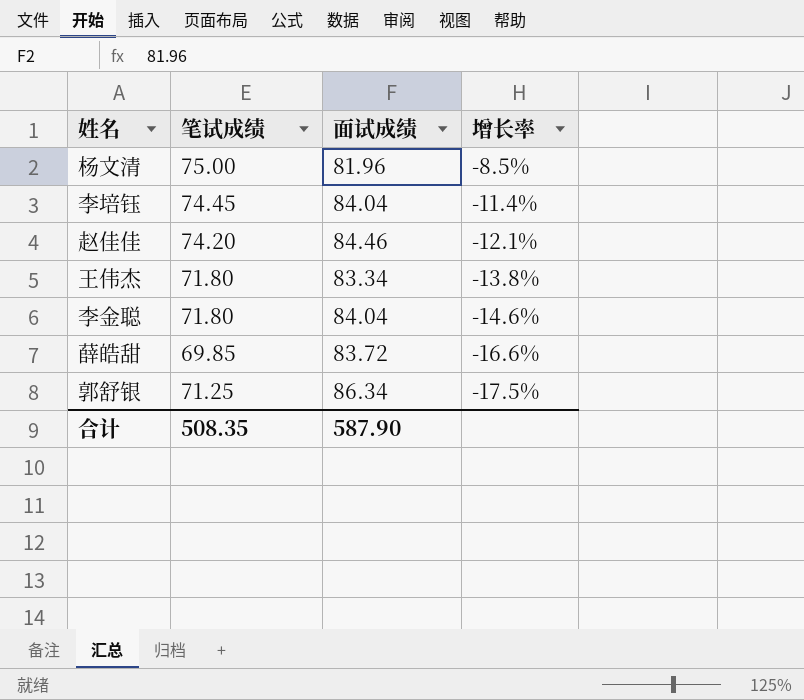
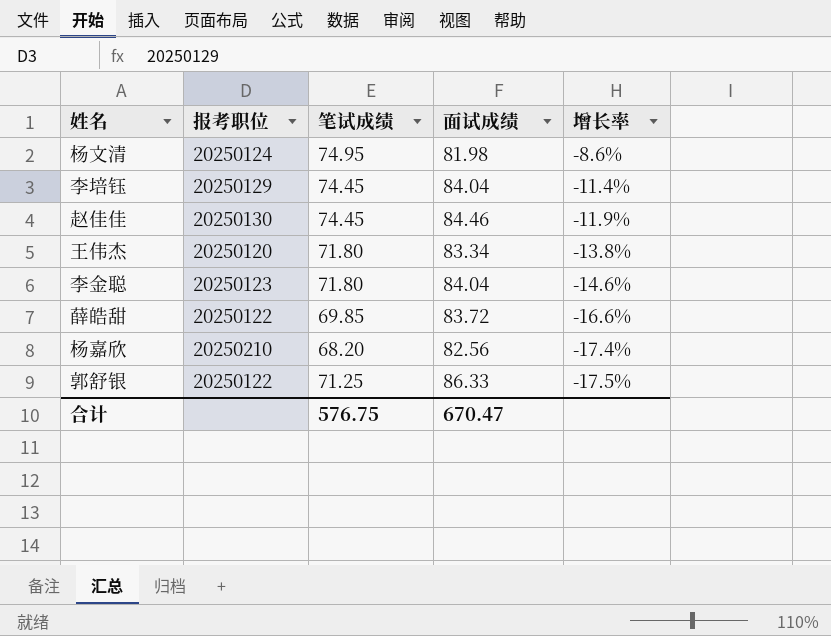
column 报考职位 | position: none -> 2
杨文清 | 笔试成绩: 75.00 -> 74.95
杨文清 | 面试成绩: 81.96 -> 81.98
杨文清 | 增长率: -8.5% -> -8.6%
赵佳佳 | 笔试成绩: 74.20 -> 74.45
赵佳佳 | 增长率: -12.1% -> -11.9%
row 杨嘉欣: none -> 20250210 | 68.20 | 82.56 | -17.4%
郭舒银 | 面试成绩: 86.34 -> 86.33
合计 | 笔试成绩: 508.35 -> 576.75
合计 | 面试成绩: 587.90 -> 670.47

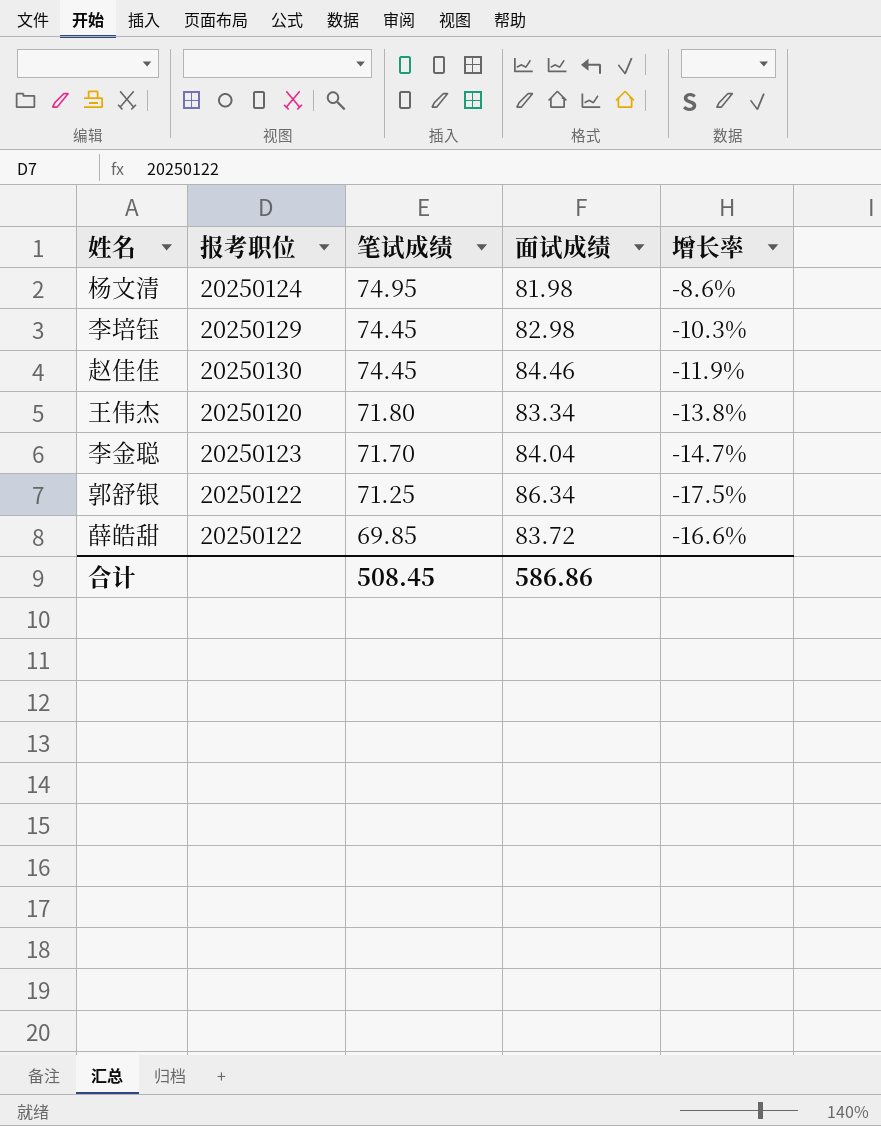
row order: 增长率 descending -> 笔试成绩 descending
row 杨嘉欣: 20250210 | 68.20 | 82.56 | -17.4% -> none
李培钰 | 面试成绩: 84.04 -> 82.98
李培钰 | 增长率: -11.4% -> -10.3%
李金聪 | 笔试成绩: 71.80 -> 71.70
李金聪 | 增长率: -14.6% -> -14.7%
郭舒银 | 面试成绩: 86.33 -> 86.34
合计 | 笔试成绩: 576.75 -> 508.45
合计 | 面试成绩: 670.47 -> 586.86

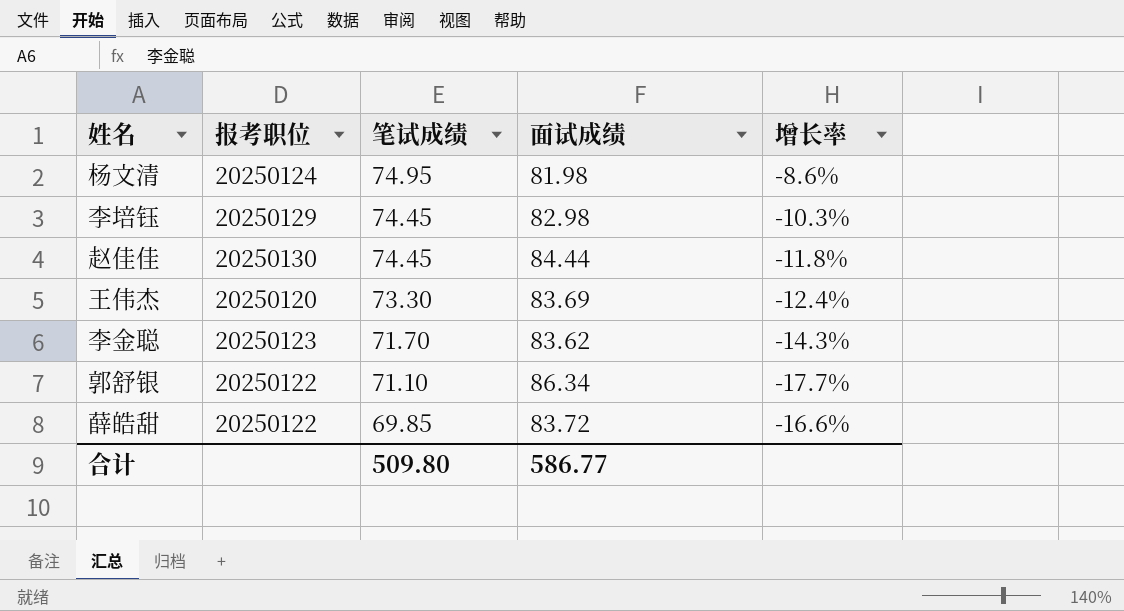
赵佳佳 | 面试成绩: 84.46 -> 84.44
赵佳佳 | 增长率: -11.9% -> -11.8%
王伟杰 | 笔试成绩: 71.80 -> 73.30
王伟杰 | 面试成绩: 83.34 -> 83.69
王伟杰 | 增长率: -13.8% -> -12.4%
李金聪 | 面试成绩: 84.04 -> 83.62
李金聪 | 增长率: -14.7% -> -14.3%
郭舒银 | 笔试成绩: 71.25 -> 71.10
郭舒银 | 增长率: -17.5% -> -17.7%
合计 | 笔试成绩: 508.45 -> 509.80
合计 | 面试成绩: 586.86 -> 586.77

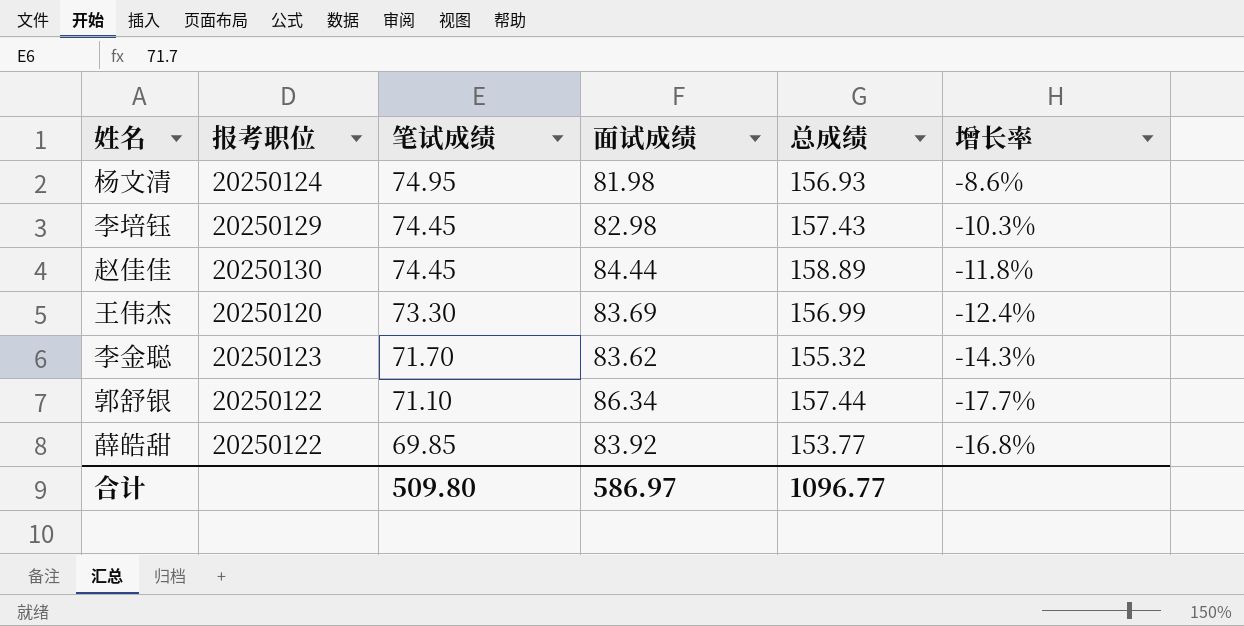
column 总成绩 | formula: none -> [笔试成绩] + [面试成绩]
薛皓甜 | 面试成绩: 83.72 -> 83.92
薛皓甜 | 增长率: -16.6% -> -16.8%
合计 | 面试成绩: 586.77 -> 586.97

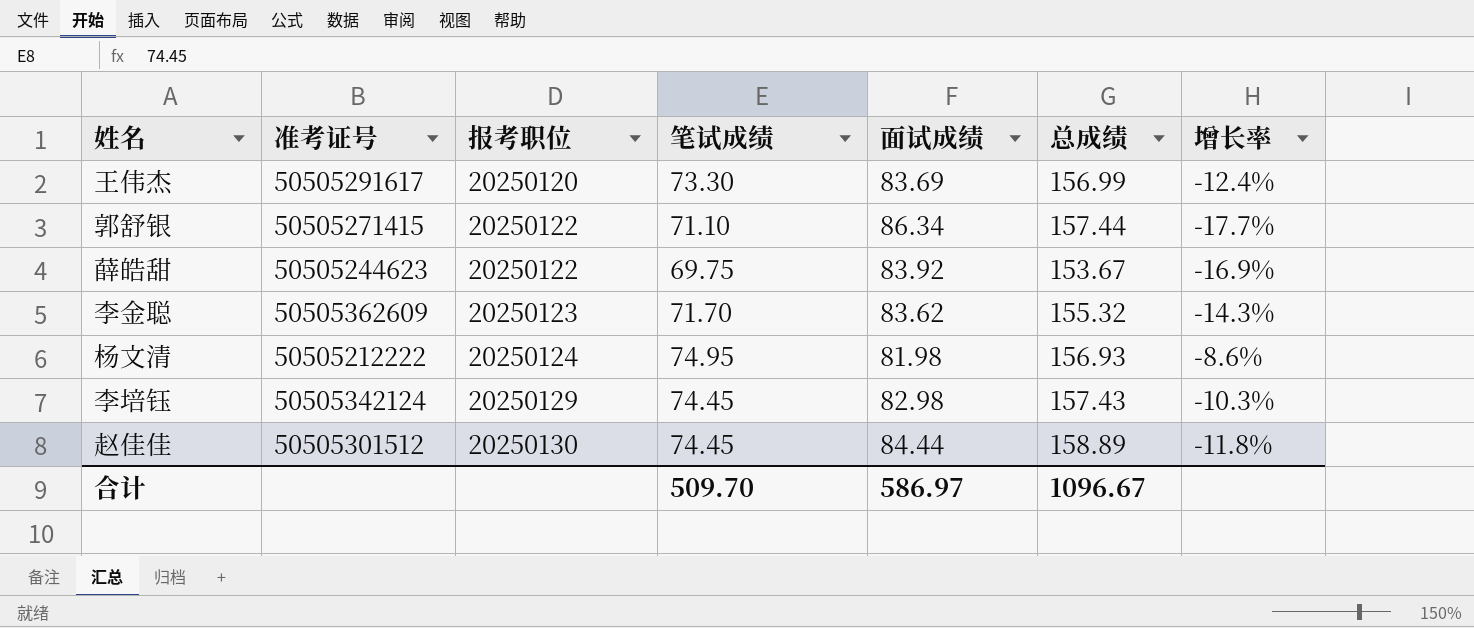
row order: 笔试成绩 descending -> 报考职位 ascending
column 准考证号 | position: none -> 2
薛皓甜 | 笔试成绩: 69.85 -> 69.75
薛皓甜 | 总成绩: 153.77 -> 153.67
薛皓甜 | 增长率: -16.8% -> -16.9%
合计 | 笔试成绩: 509.80 -> 509.70
合计 | 总成绩: 1096.77 -> 1096.67

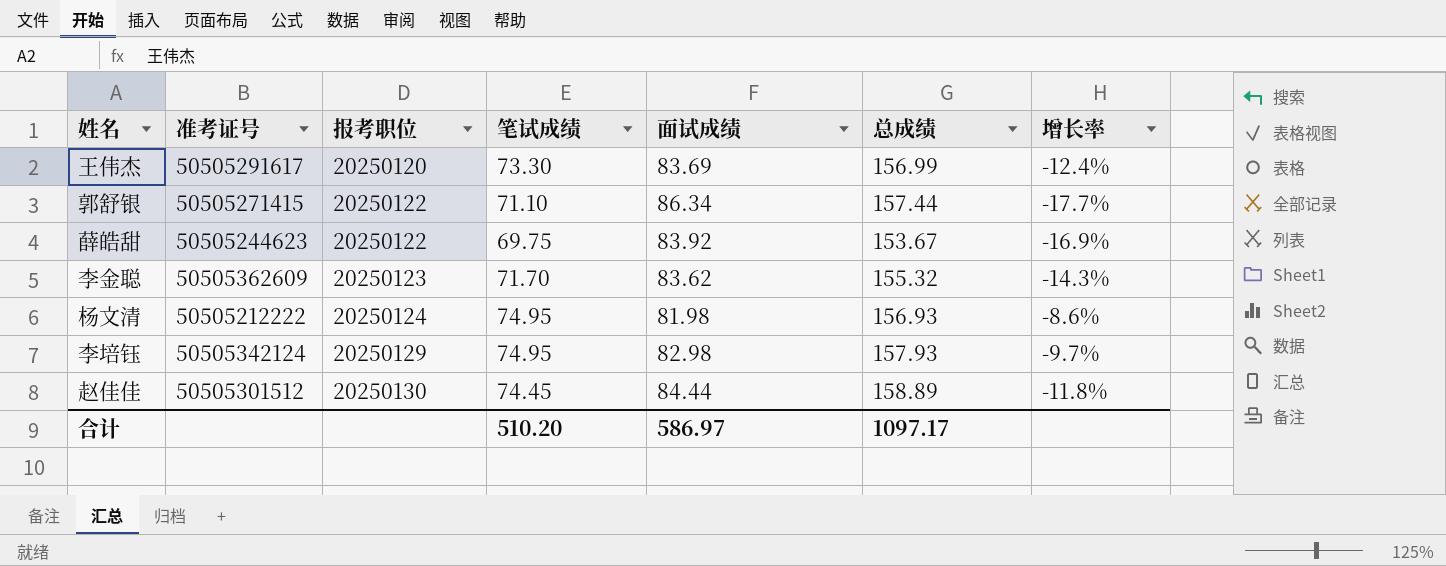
李培钰 | 笔试成绩: 74.45 -> 74.95
李培钰 | 总成绩: 157.43 -> 157.93
李培钰 | 增长率: -10.3% -> -9.7%
合计 | 笔试成绩: 509.70 -> 510.20
合计 | 总成绩: 1096.67 -> 1097.17

